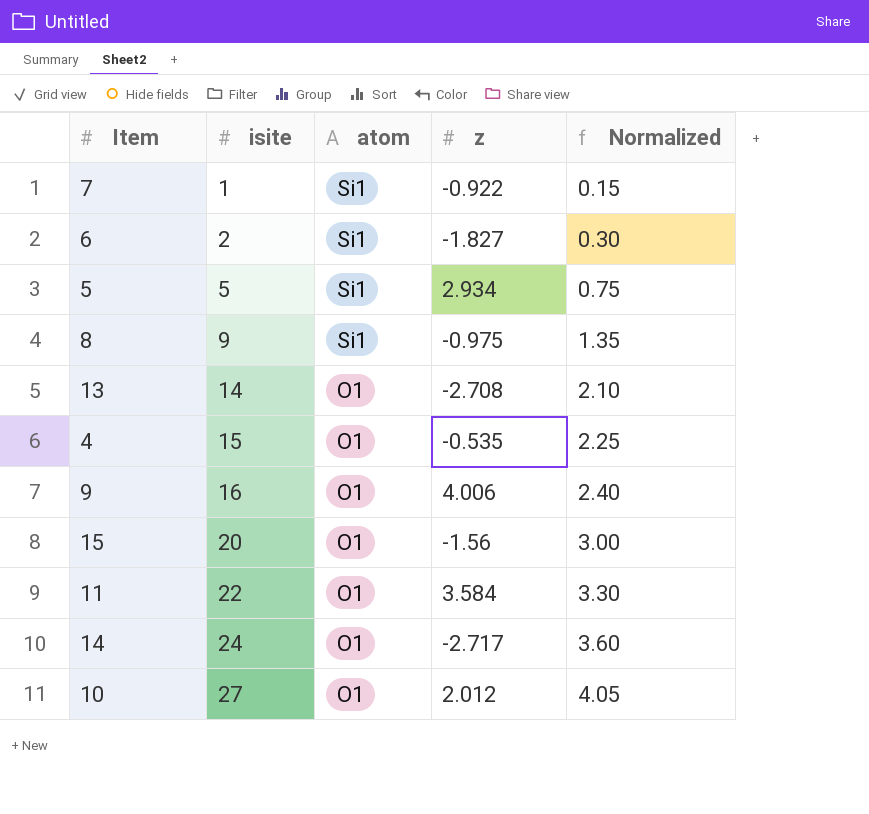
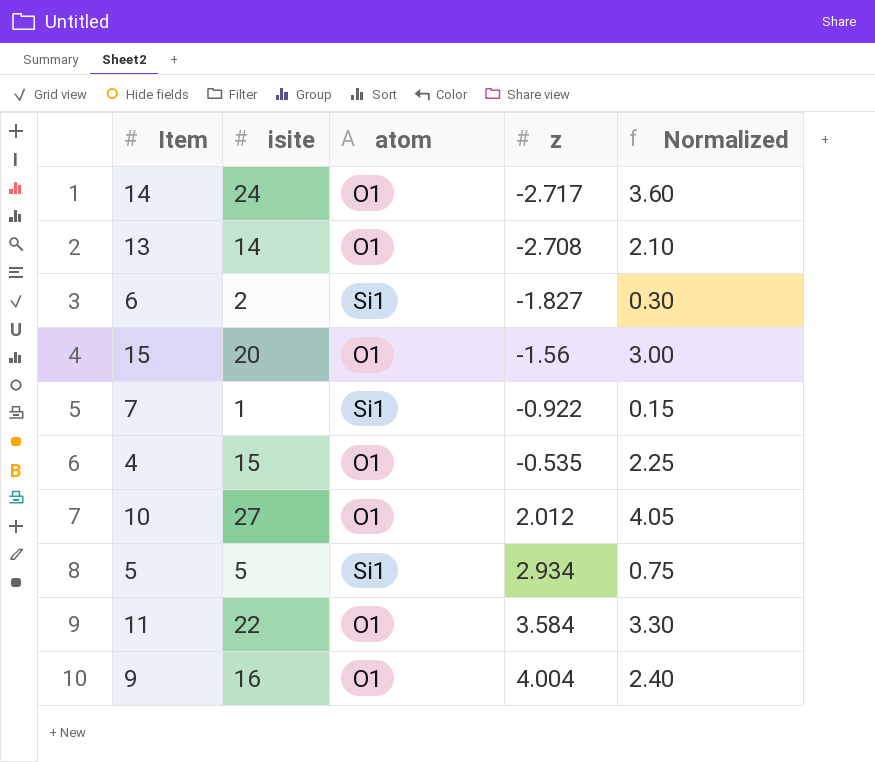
row order: isite ascending -> z ascending
row 8: 9 | Si1 | -0.975 | 1.35 -> none
9 | z: 4.006 -> 4.004

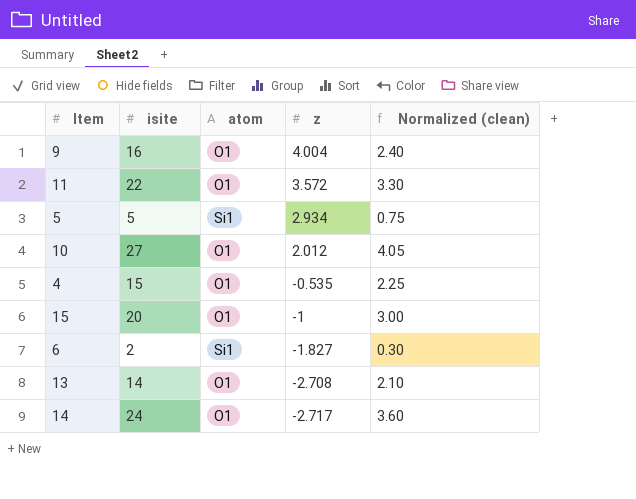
row order: z ascending -> z descending
column name: Normalized -> Normalized (clean)
row 7: 1 | Si1 | -0.922 | 0.15 -> none
11 | z: 3.584 -> 3.572
15 | z: -1.56 -> -1

